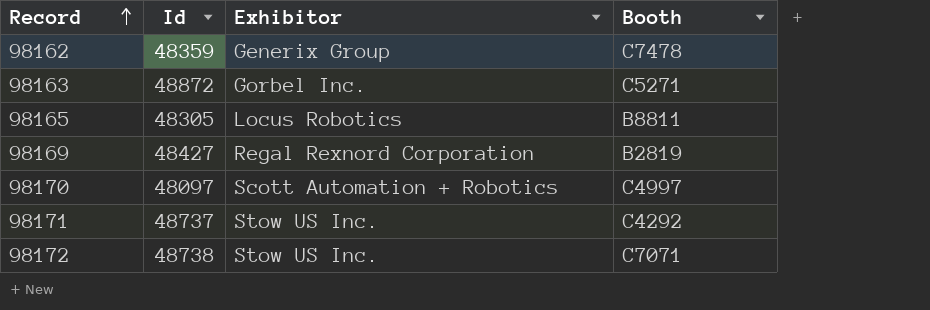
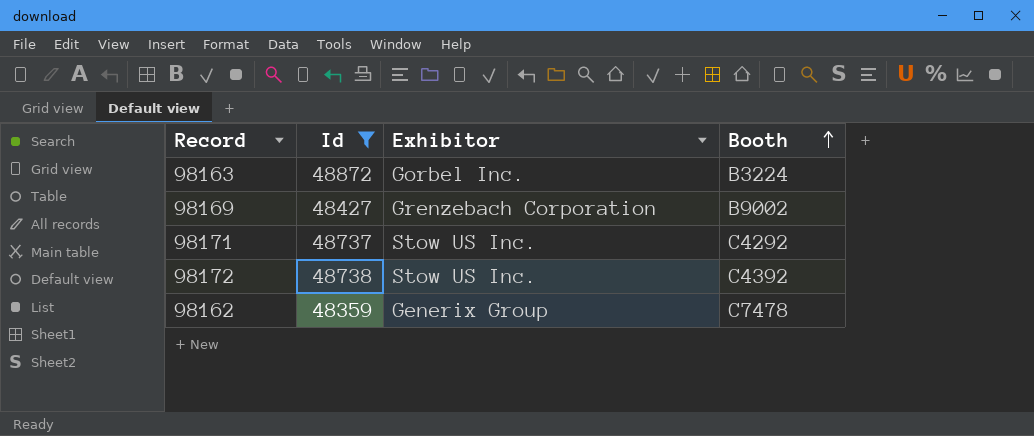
filter: none -> Id >= 48359
row order: Record ascending -> Booth ascending
98163 | Booth: C5271 -> B3224
98169 | Exhibitor: Regal Rexnord Corporation -> Grenzebach Corporation
98169 | Booth: B2819 -> B9002
98172 | Booth: C7071 -> C4392

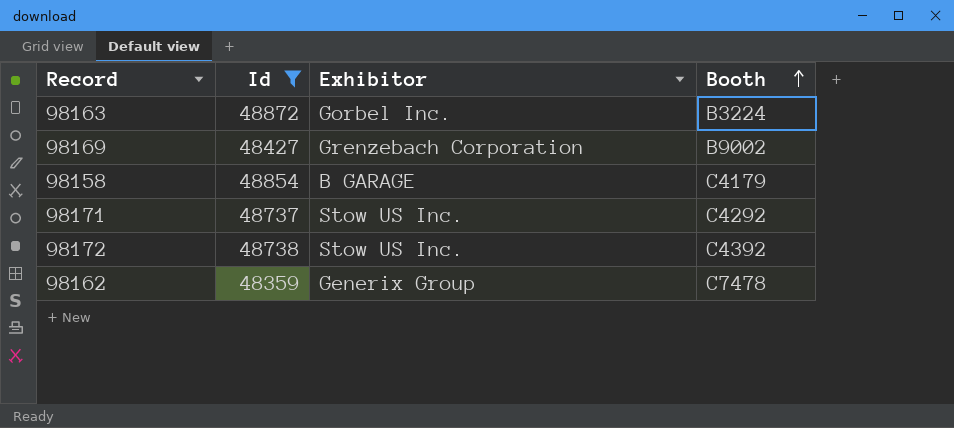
row 98158: none -> 48854 | B GARAGE | C4179

